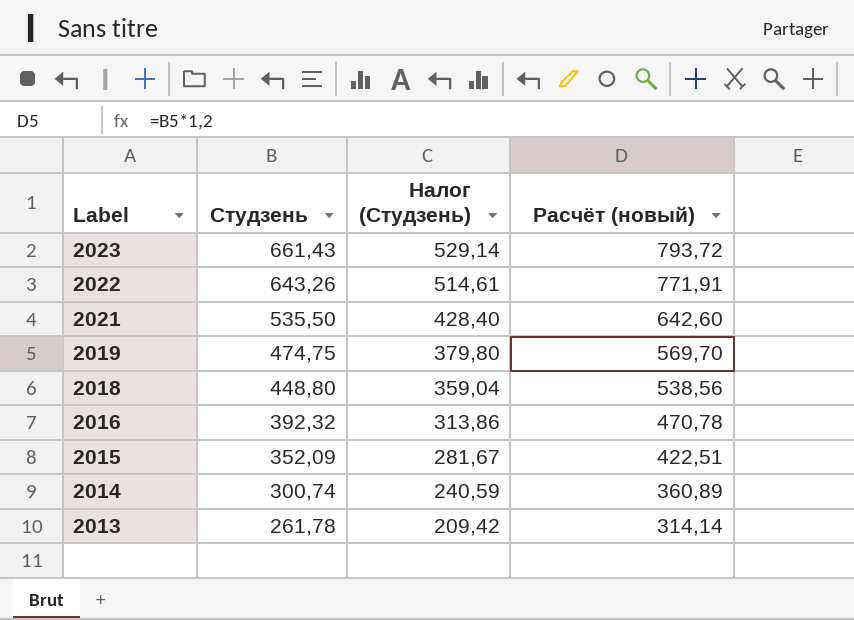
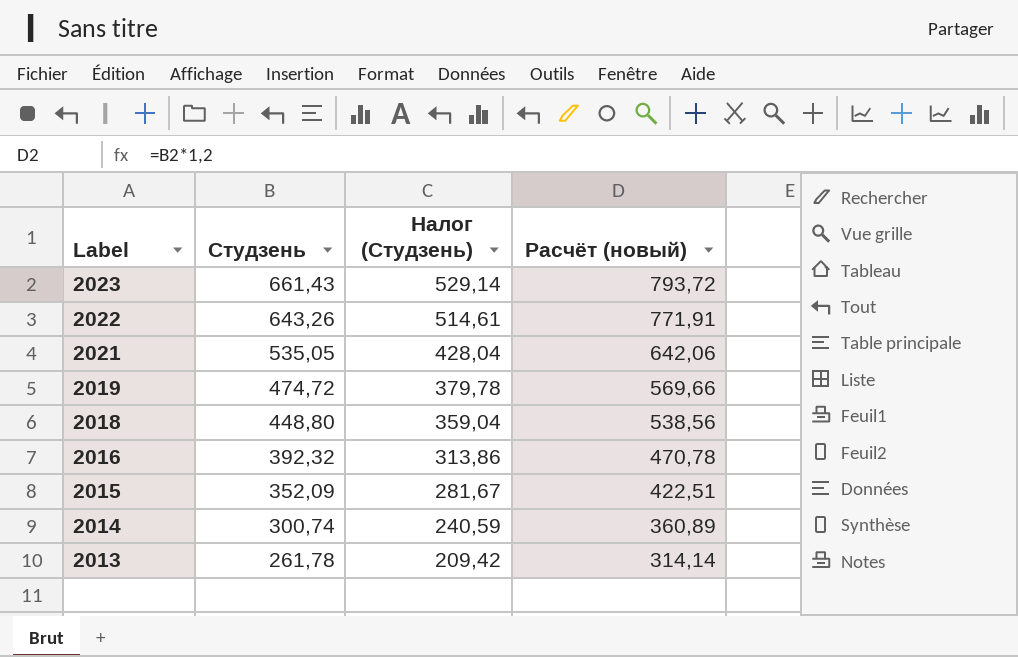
2021 | Студзень: 535,50 -> 535,05
2021 | Налог (Студзень): 428,40 -> 428,04
2021 | Расчёт (новый): 642,60 -> 642,06
2019 | Студзень: 474,75 -> 474,72
2019 | Налог (Студзень): 379,80 -> 379,78
2019 | Расчёт (новый): 569,70 -> 569,66

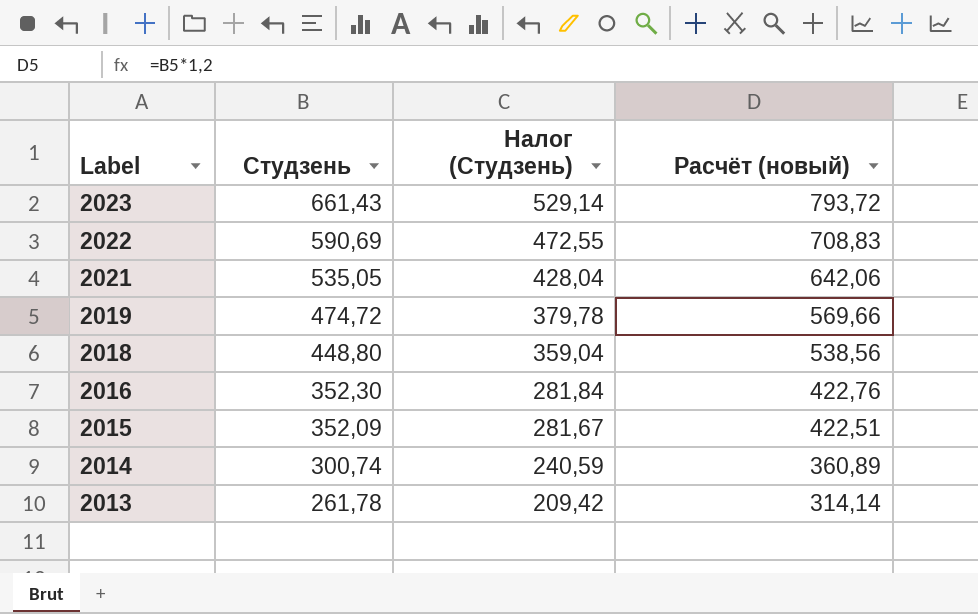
2022 | Студзень: 643,26 -> 590,69
2022 | Налог (Студзень): 514,61 -> 472,55
2022 | Расчёт (новый): 771,91 -> 708,83
2016 | Студзень: 392,32 -> 352,30
2016 | Налог (Студзень): 313,86 -> 281,84
2016 | Расчёт (новый): 470,78 -> 422,76

